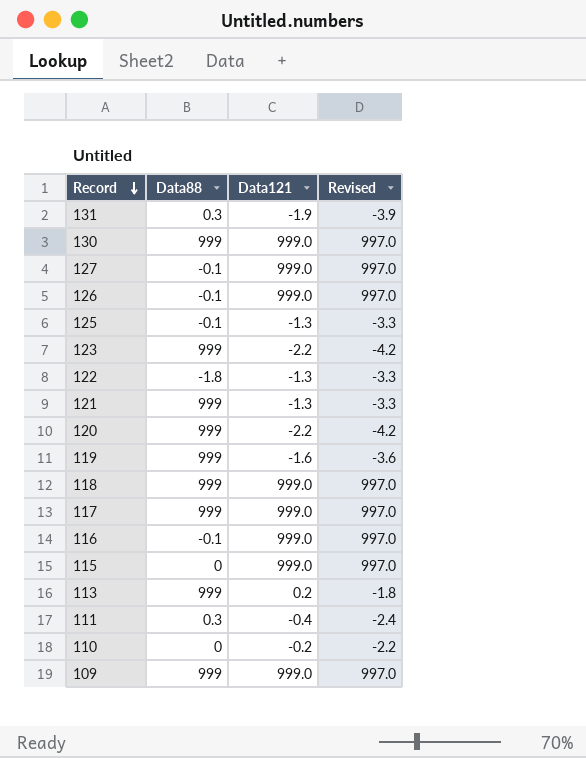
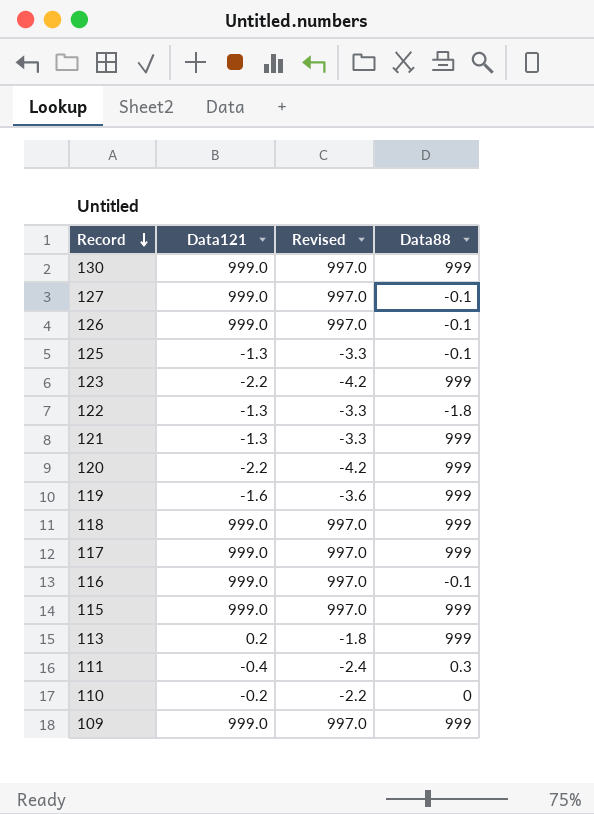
column Data88 | position: 2 -> 4
row 131: 0.3 | -1.9 | -3.9 -> none
115 | Data88: 0 -> 999

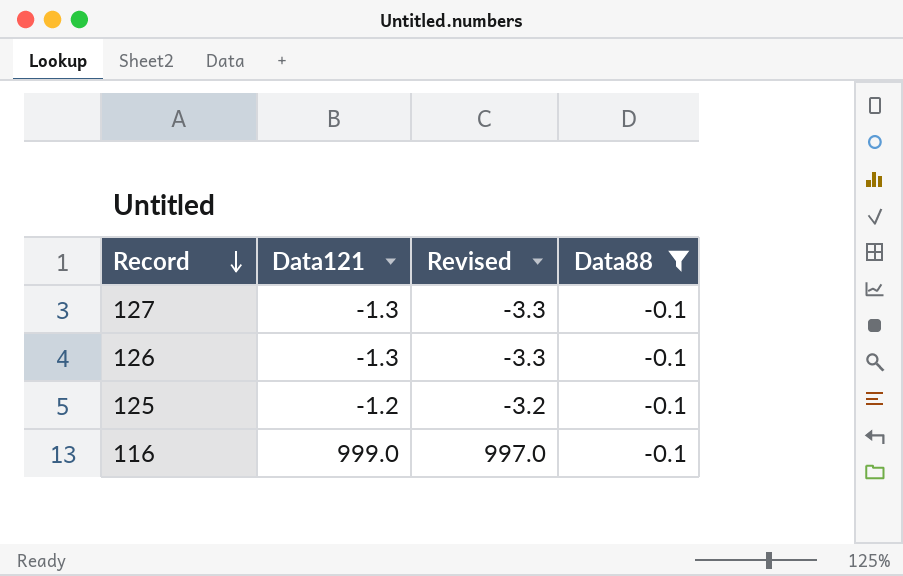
filter: none -> Data88 = -0.1
127 | Data121: 999.0 -> -1.3
127 | Revised: 997.0 -> -3.3
126 | Data121: 999.0 -> -1.3
126 | Revised: 997.0 -> -3.3
125 | Data121: -1.3 -> -1.2
125 | Revised: -3.3 -> -3.2

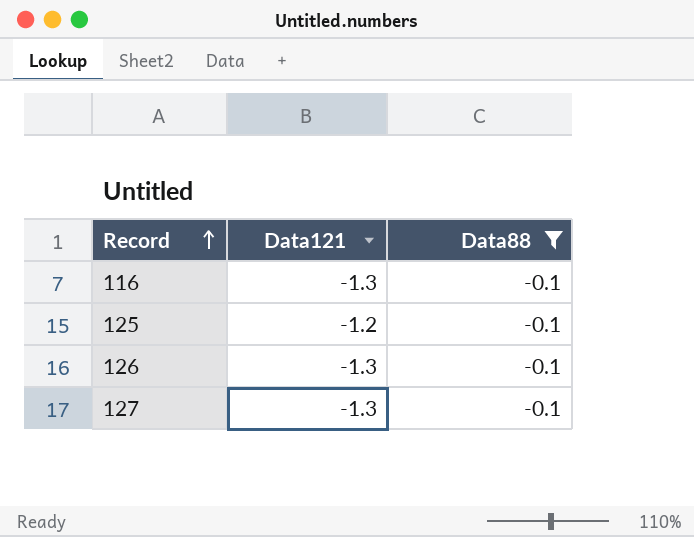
row order: Record descending -> Record ascending
column Revised | formula: [Data121] - 2 -> none
116 | Data121: 999.0 -> -1.3

